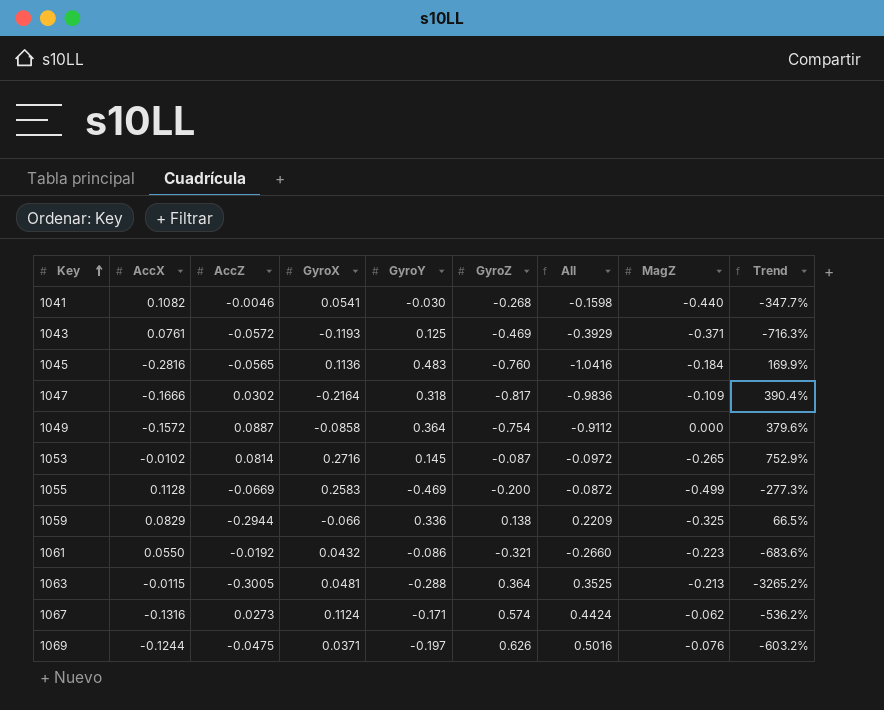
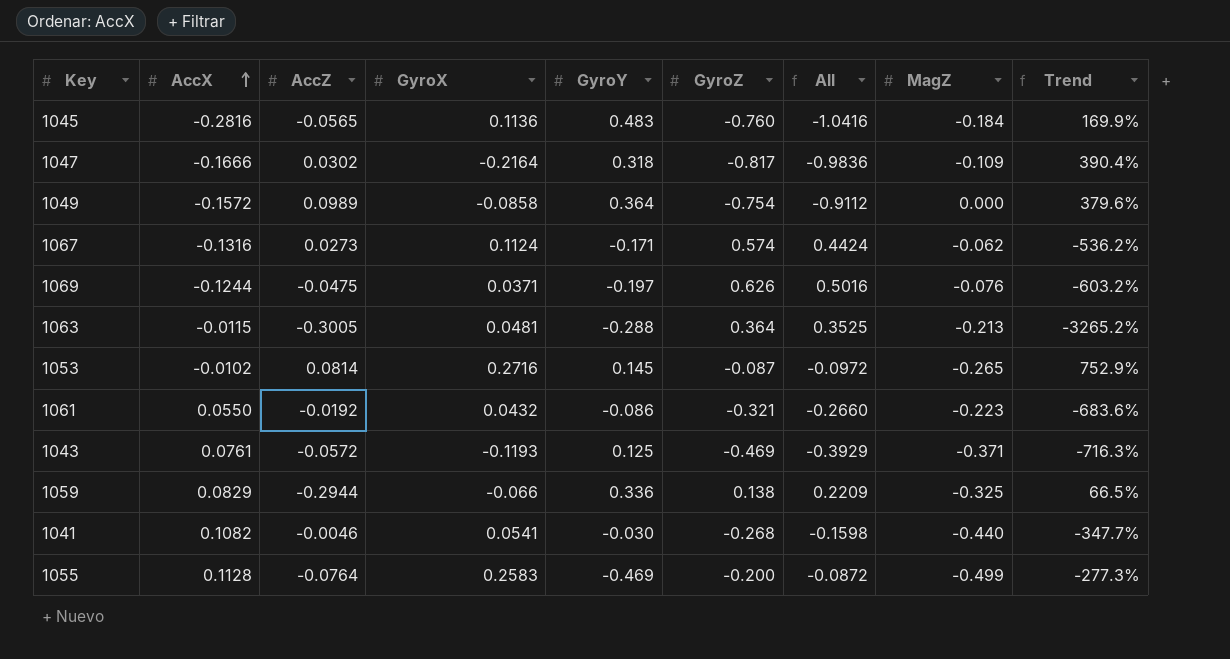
row order: Key ascending -> AccX ascending
1049 | AccZ: 0.0887 -> 0.0989
1055 | AccZ: -0.0669 -> -0.0764

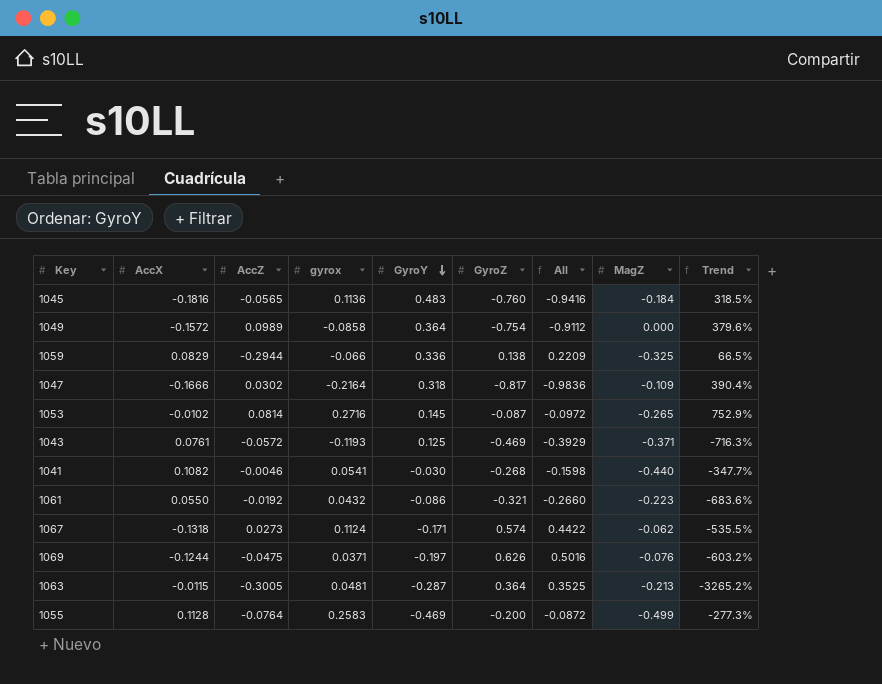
row order: AccX ascending -> GyroY descending
column name: GyroX -> gyrox
1045 | AccX: -0.2816 -> -0.1816
1045 | All: -1.0416 -> -0.9416
1045 | Trend: 169.9% -> 318.5%
1067 | AccX: -0.1316 -> -0.1318
1067 | All: 0.4424 -> 0.4422
1067 | Trend: -536.2% -> -535.5%
1063 | GyroY: -0.288 -> -0.287

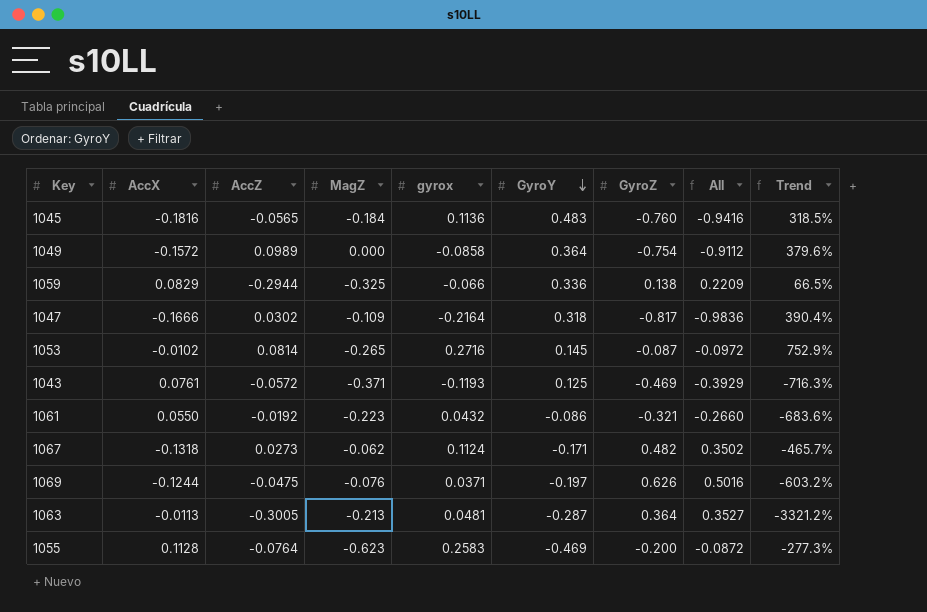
column MagZ | position: 8 -> 4
row 1041: 0.1082 | -0.0046 | 0.0541 | -0.030 | -0.268 | -0.1598 | -0.440 | -347.7% -> none
1067 | GyroZ: 0.574 -> 0.482
1067 | All: 0.4422 -> 0.3502
1067 | Trend: -535.5% -> -465.7%
1063 | AccX: -0.0115 -> -0.0113
1063 | All: 0.3525 -> 0.3527
1063 | Trend: -3265.2% -> -3321.2%
1055 | MagZ: -0.499 -> -0.623

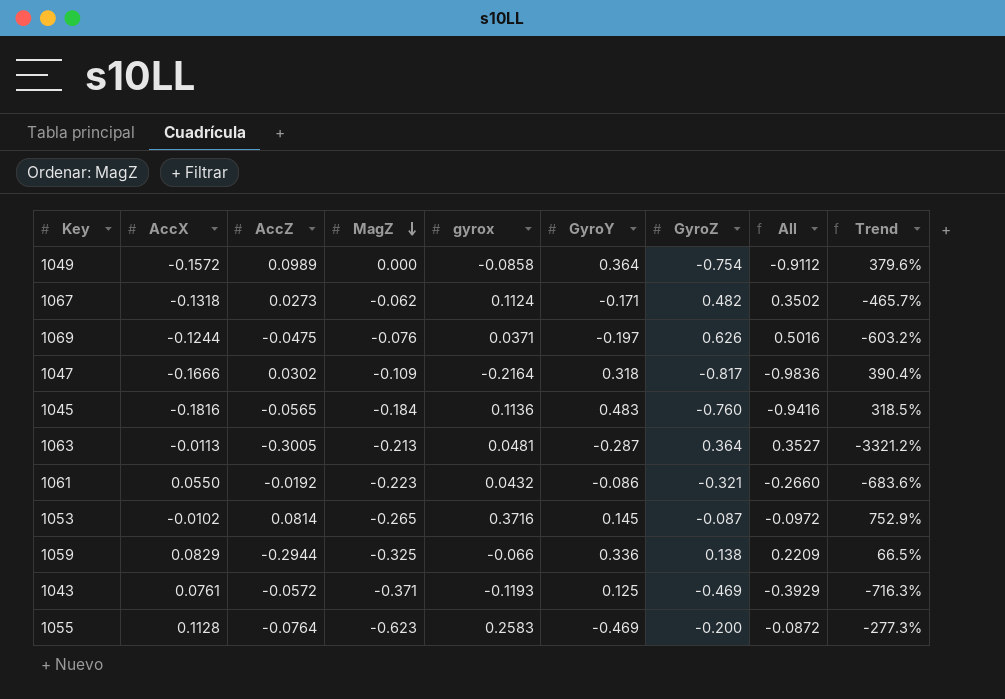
row order: GyroY descending -> MagZ descending
1053 | gyrox: 0.2716 -> 0.3716

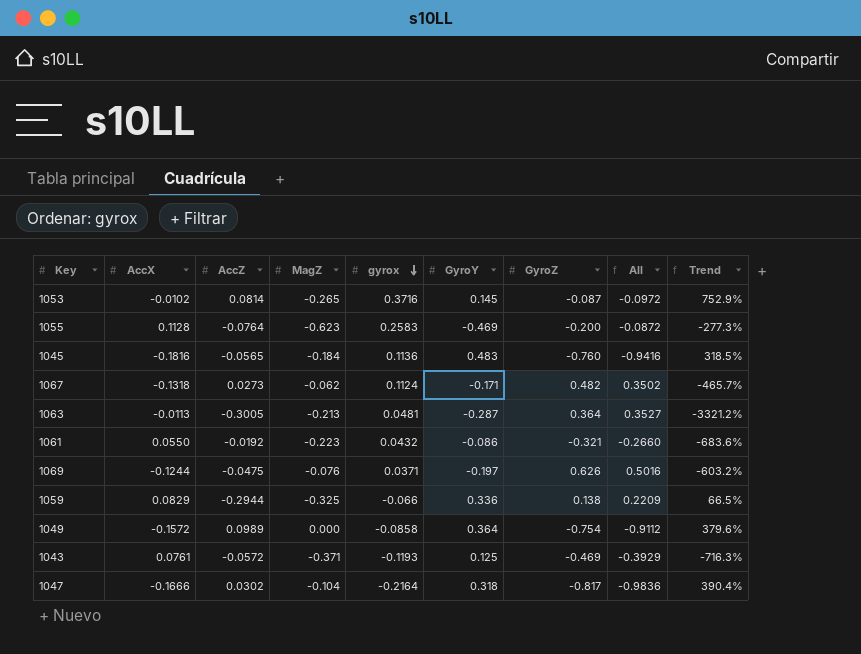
row order: MagZ descending -> gyrox descending
1047 | MagZ: -0.109 -> -0.104

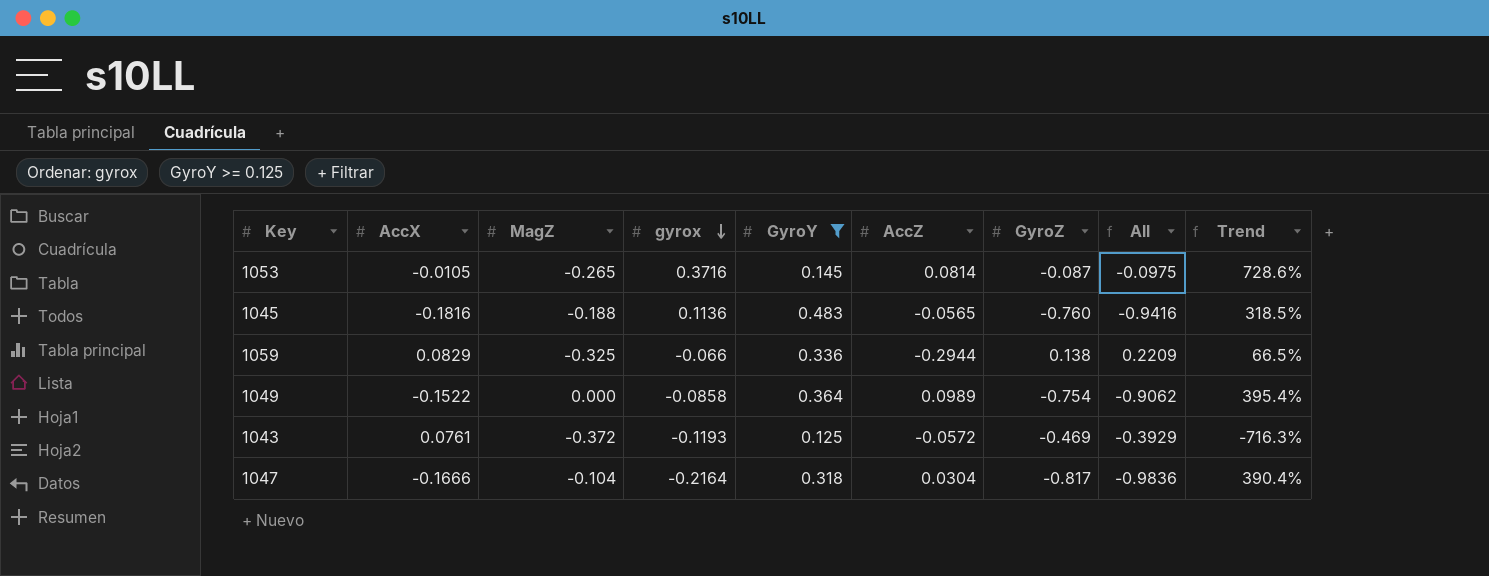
filter: none -> GyroY >= 0.125
column AccZ | position: 3 -> 6
1053 | AccX: -0.0102 -> -0.0105
1053 | All: -0.0972 -> -0.0975
1053 | Trend: 752.9% -> 728.6%
1045 | MagZ: -0.184 -> -0.188
1049 | AccX: -0.1572 -> -0.1522
1049 | All: -0.9112 -> -0.9062
1049 | Trend: 379.6% -> 395.4%
1043 | MagZ: -0.371 -> -0.372
1047 | AccZ: 0.0302 -> 0.0304

